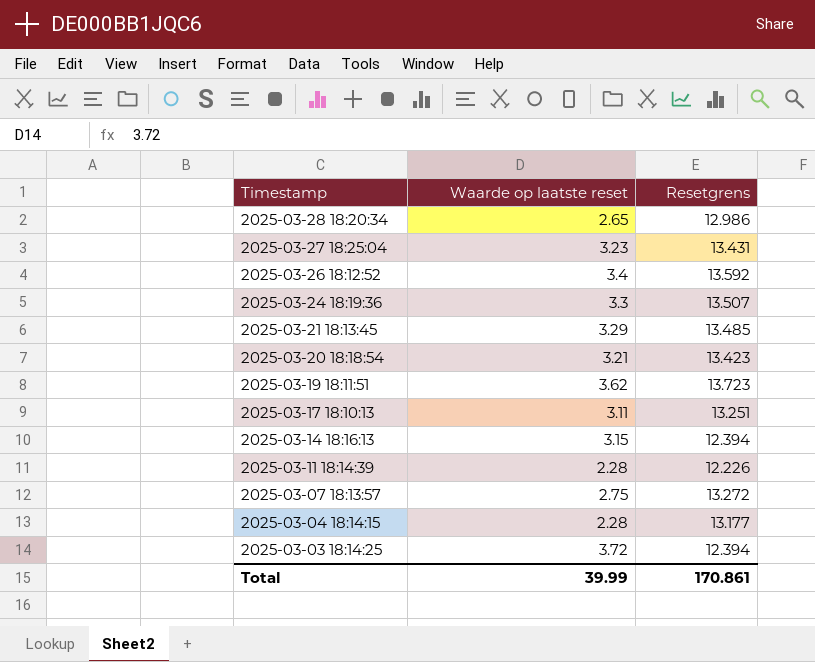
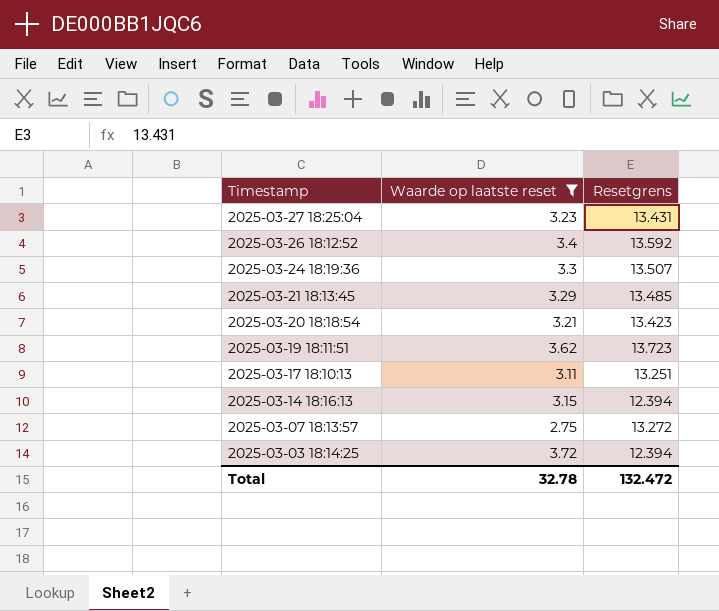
filter: none -> Waarde op laatste reset >= 2.75
Total | Waarde op laatste reset: 39.99 -> 32.78
Total | Resetgrens: 170.861 -> 132.472

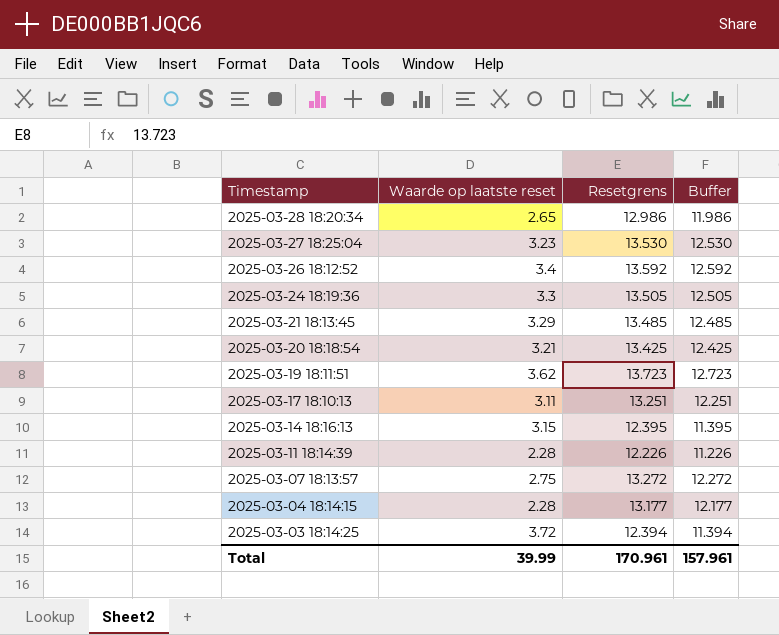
filter: Waarde op laatste reset >= 2.75 -> none
column Buffer | formula: none -> [Resetgrens] - 1
2025-03-27 18:25:04 | Resetgrens: 13.431 -> 13.530
2025-03-24 18:19:36 | Resetgrens: 13.507 -> 13.505
2025-03-20 18:18:54 | Resetgrens: 13.423 -> 13.425
2025-03-14 18:16:13 | Resetgrens: 12.394 -> 12.395
Total | Waarde op laatste reset: 32.78 -> 39.99
Total | Resetgrens: 132.472 -> 170.961

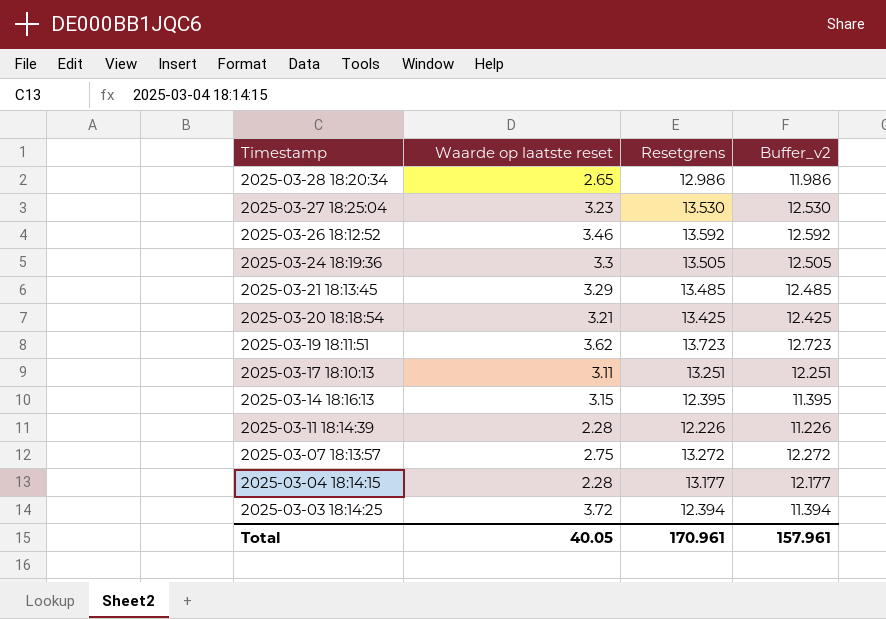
column name: Buffer -> Buffer_v2
2025-03-26 18:12:52 | Waarde op laatste reset: 3.4 -> 3.46
Total | Waarde op laatste reset: 39.99 -> 40.05

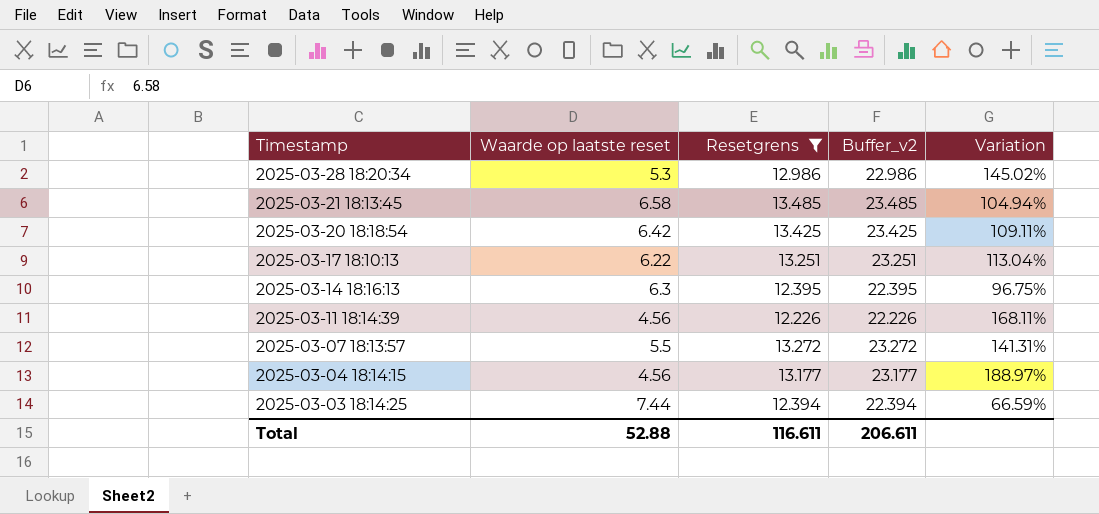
filter: none -> Resetgrens <= 13.485
column Buffer_v2 | formula: [Resetgrens] - 1 -> [Resetgrens] + 10
column Variation | formula: none -> ([Resetgrens] - [Waarde op laatste reset]) / [Waarde op laatste reset]
2025-03-28 18:20:34 | Waarde op laatste reset: 2.65 -> 5.3
2025-03-21 18:13:45 | Waarde op laatste reset: 3.29 -> 6.58
2025-03-20 18:18:54 | Waarde op laatste reset: 3.21 -> 6.42
2025-03-17 18:10:13 | Waarde op laatste reset: 3.11 -> 6.22
2025-03-14 18:16:13 | Waarde op laatste reset: 3.15 -> 6.3
2025-03-11 18:14:39 | Waarde op laatste reset: 2.28 -> 4.56
2025-03-07 18:13:57 | Waarde op laatste reset: 2.75 -> 5.5
2025-03-04 18:14:15 | Waarde op laatste reset: 2.28 -> 4.56
2025-03-03 18:14:25 | Waarde op laatste reset: 3.72 -> 7.44
Total | Waarde op laatste reset: 40.05 -> 52.88
Total | Resetgrens: 170.961 -> 116.611
Total | Buffer_v2: 157.961 -> 206.611

